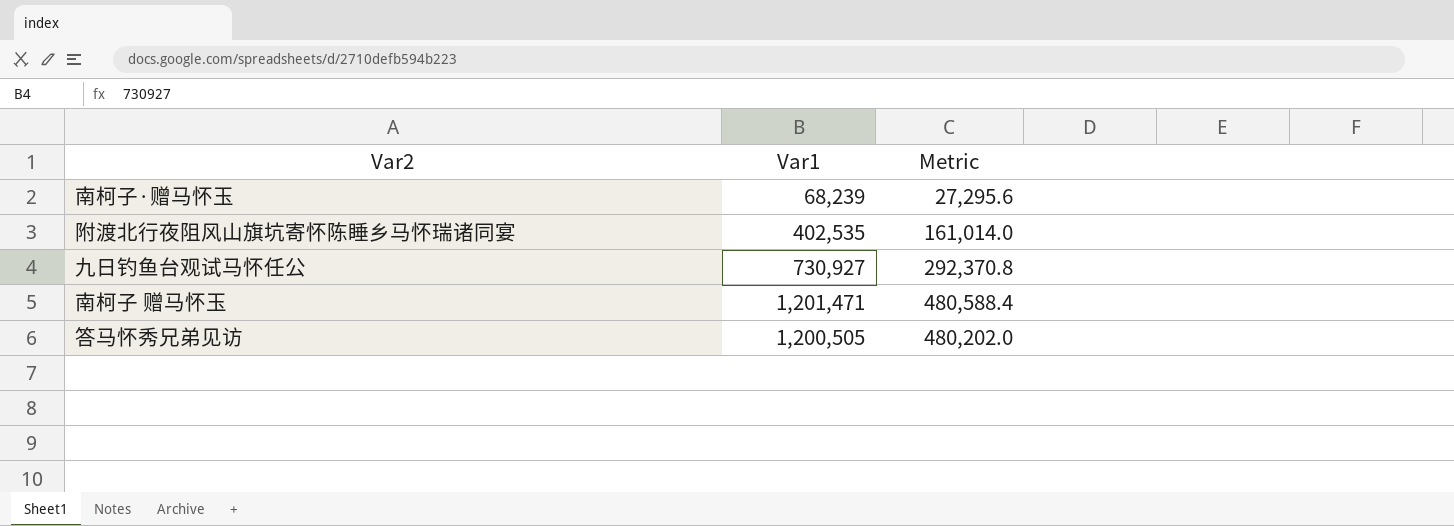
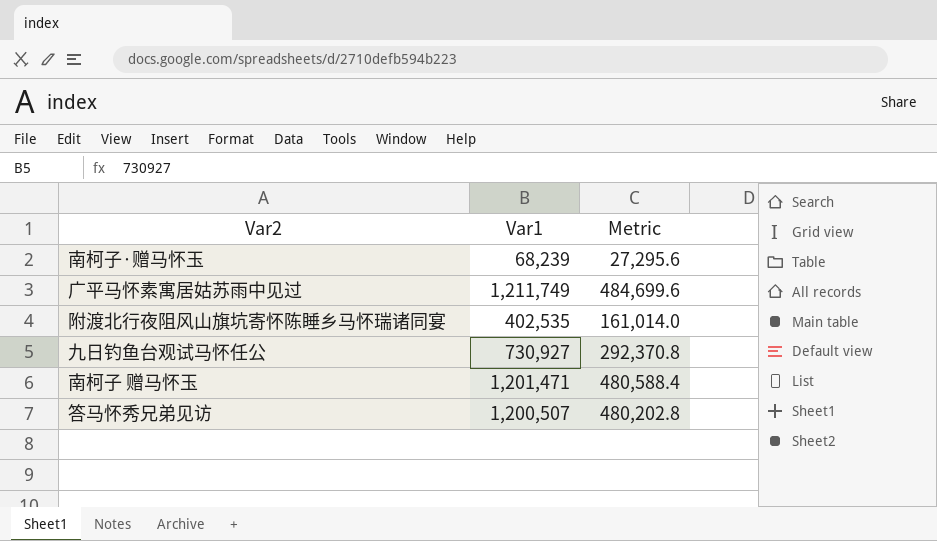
row 广平马怀素寓居姑苏雨中见过: none -> 1,211,749 | 484,699.6
答马怀秀兄弟见访 | Var1: 1,200,505 -> 1,200,507
答马怀秀兄弟见访 | Metric: 480,202.0 -> 480,202.8

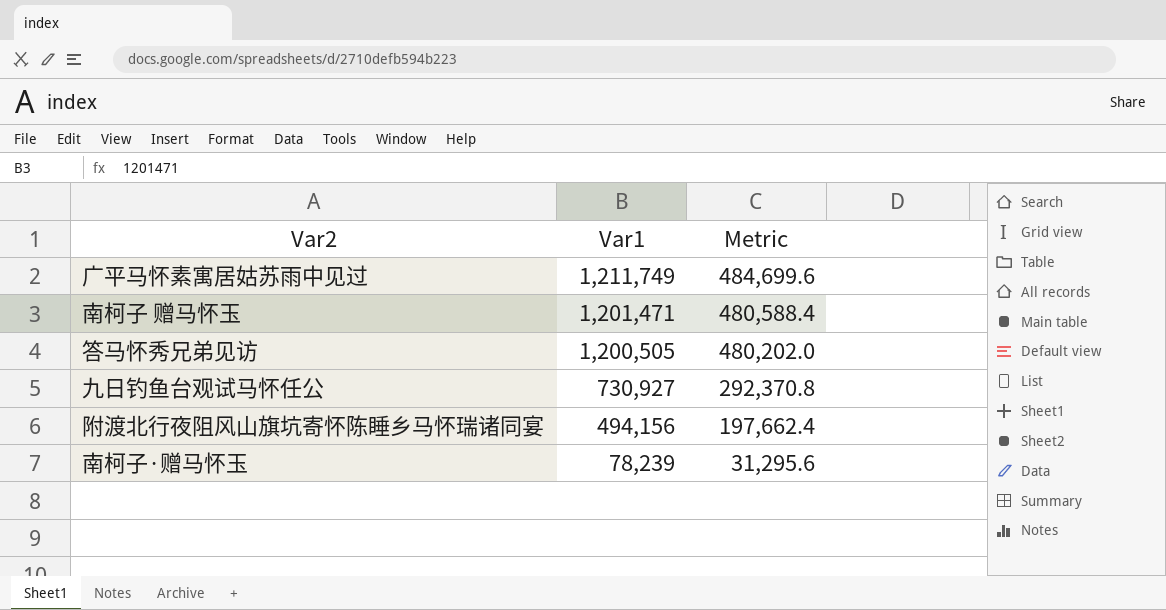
row order: none -> Var1 descending
答马怀秀兄弟见访 | Var1: 1,200,507 -> 1,200,505
答马怀秀兄弟见访 | Metric: 480,202.8 -> 480,202.0
附渡北行夜阻风山旗坑寄怀陈睡乡马怀瑞诸同宴 | Var1: 402,535 -> 494,156
附渡北行夜阻风山旗坑寄怀陈睡乡马怀瑞诸同宴 | Metric: 161,014.0 -> 197,662.4
南柯子·赠马怀玉 | Var1: 68,239 -> 78,239
南柯子·赠马怀玉 | Metric: 27,295.6 -> 31,295.6

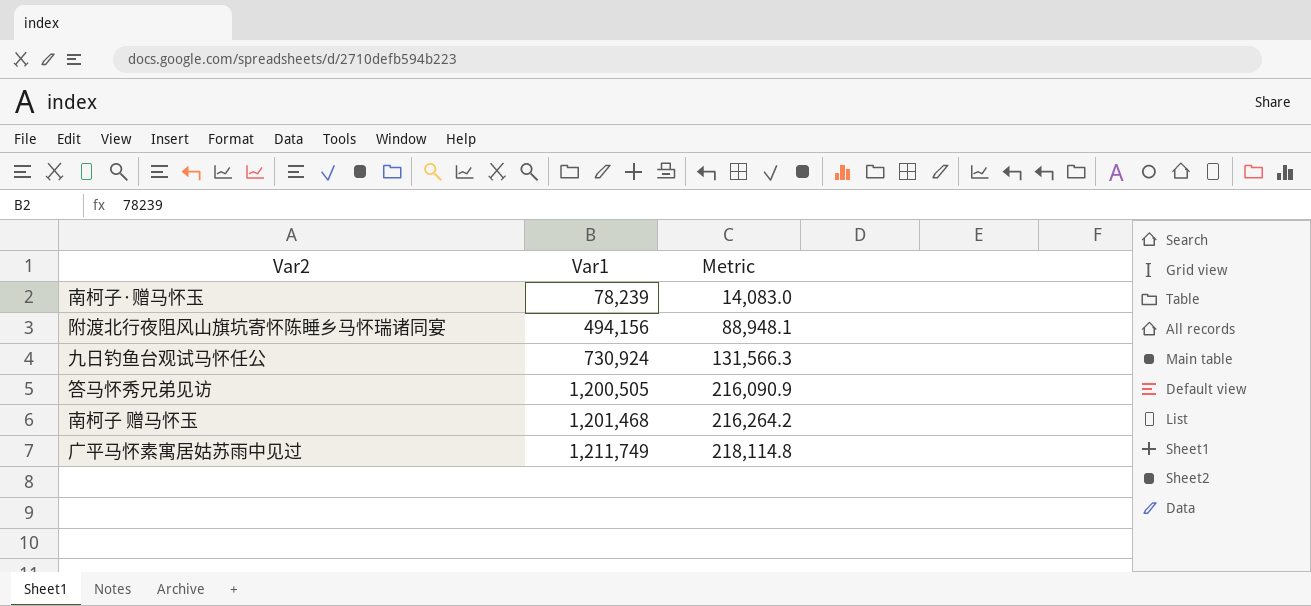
row order: Var1 descending -> Var1 ascending
column Metric | formula: [Var1] * 0.4 -> [Var1] * 0.18
九日钓鱼台观试马怀任公 | Var1: 730,927 -> 730,924
南柯子 赠马怀玉 | Var1: 1,201,471 -> 1,201,468

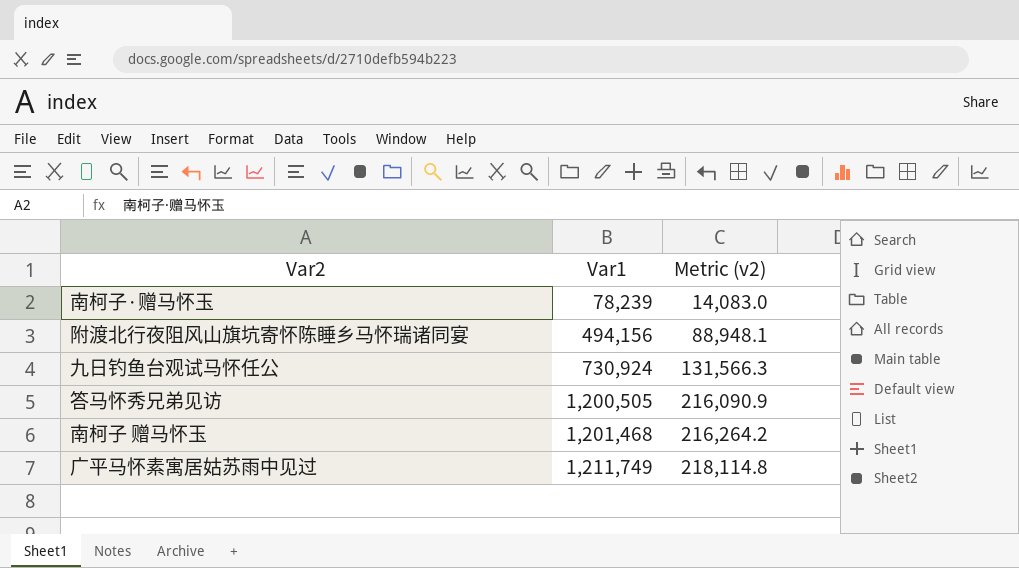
column name: Metric -> Metric (v2)

